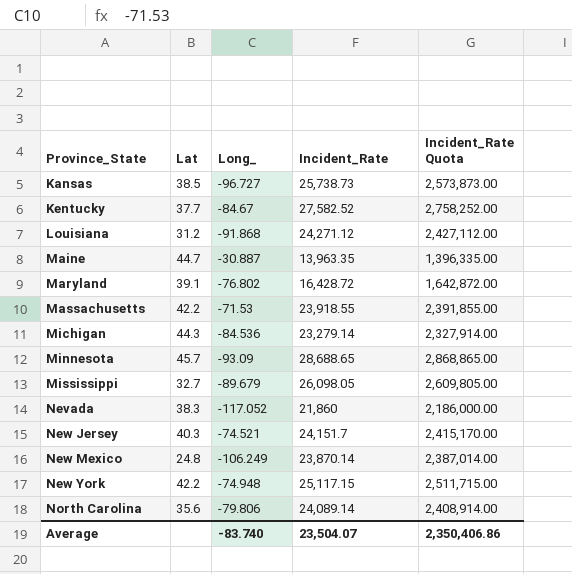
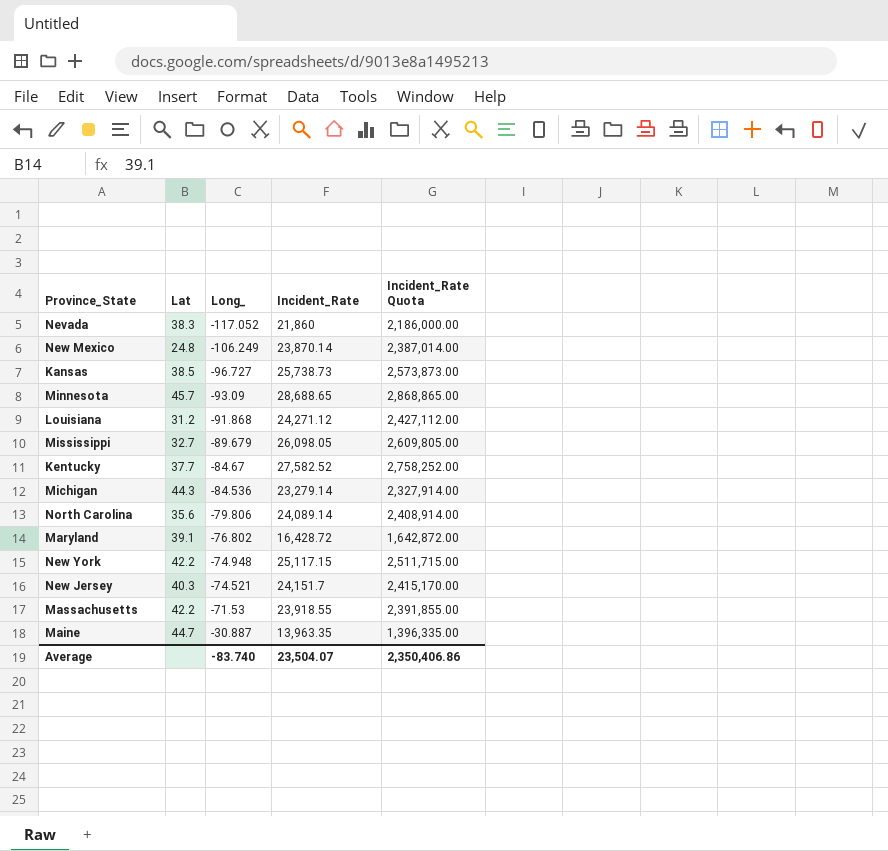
row order: Province_State ascending -> Long_ ascending

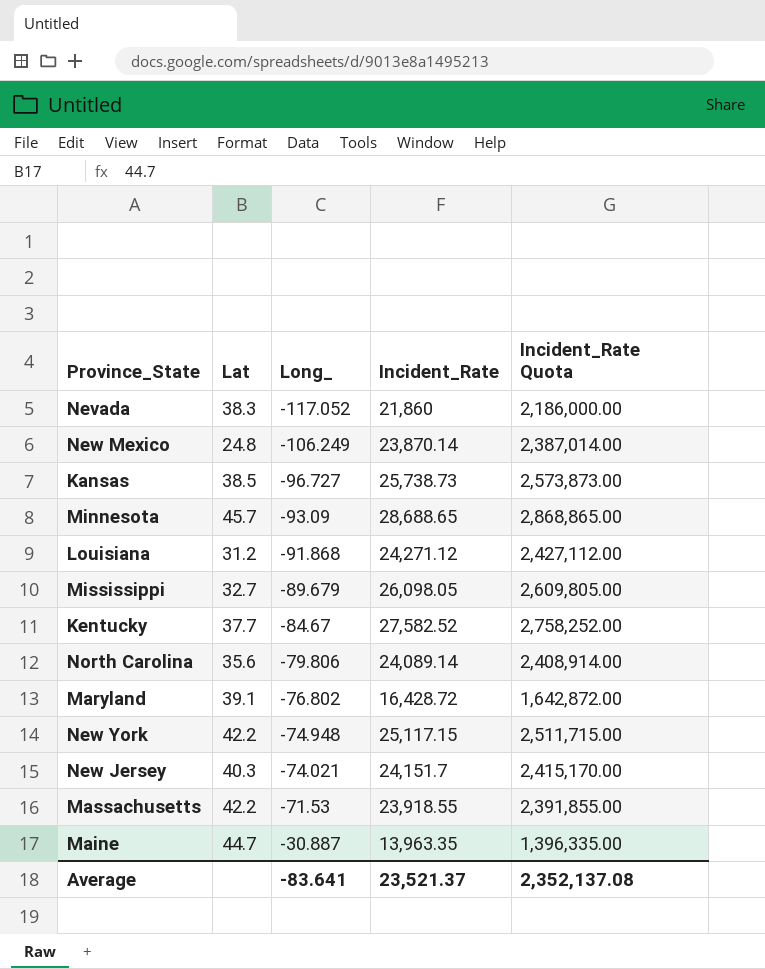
row Michigan: 44.3 | -84.536 | 23,279.14 | 2,327,914.00 -> none
New Jersey | Long_: -74.521 -> -74.021
Average | Long_: -83.740 -> -83.641
Average | Incident_Rate: 23,504.07 -> 23,521.37
Average | Incident_Rate Quota: 2,350,406.86 -> 2,352,137.08

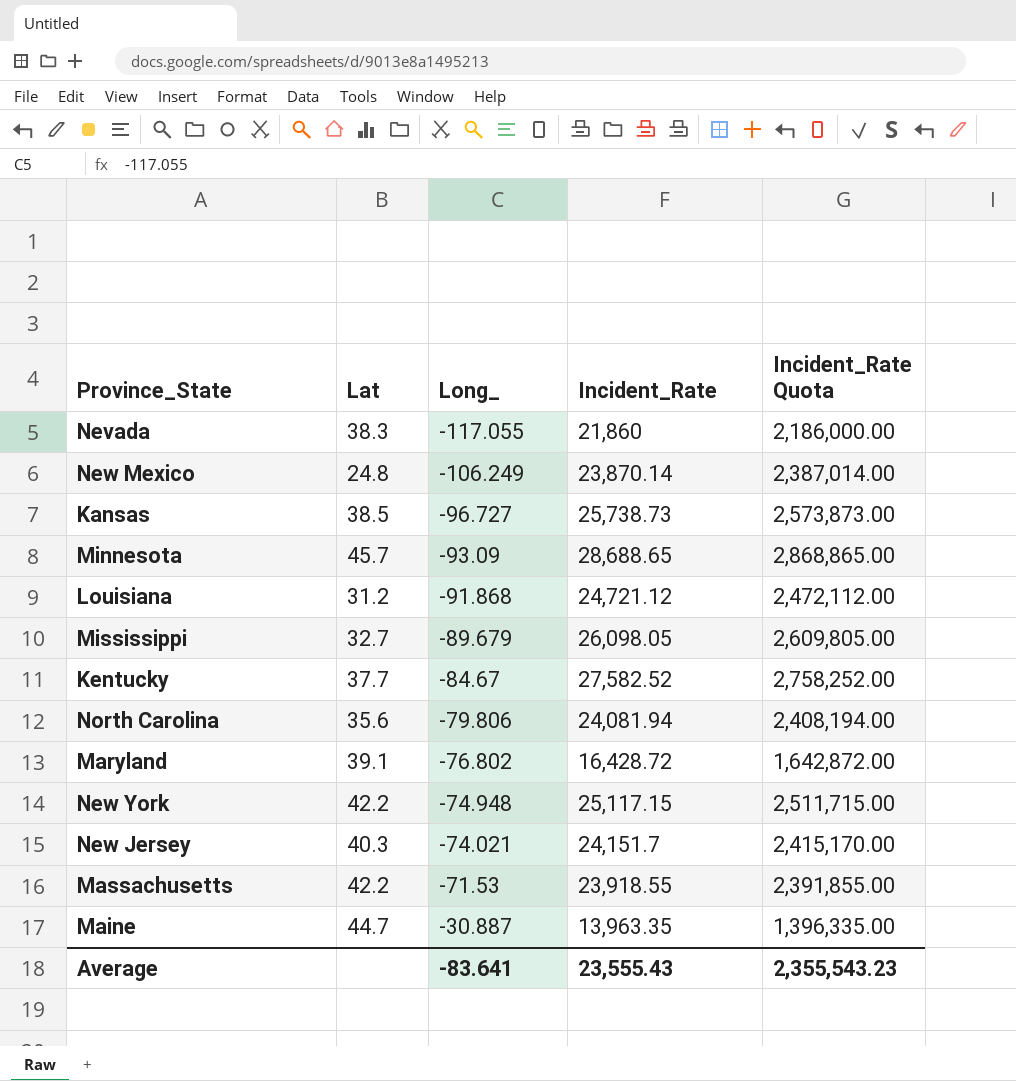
Nevada | Long_: -117.052 -> -117.055
Louisiana | Incident_Rate: 24,271.12 -> 24,721.12
Louisiana | Incident_Rate Quota: 2,427,112.00 -> 2,472,112.00
North Carolina | Incident_Rate: 24,089.14 -> 24,081.94
North Carolina | Incident_Rate Quota: 2,408,914.00 -> 2,408,194.00
Average | Incident_Rate: 23,521.37 -> 23,555.43
Average | Incident_Rate Quota: 2,352,137.08 -> 2,355,543.23

